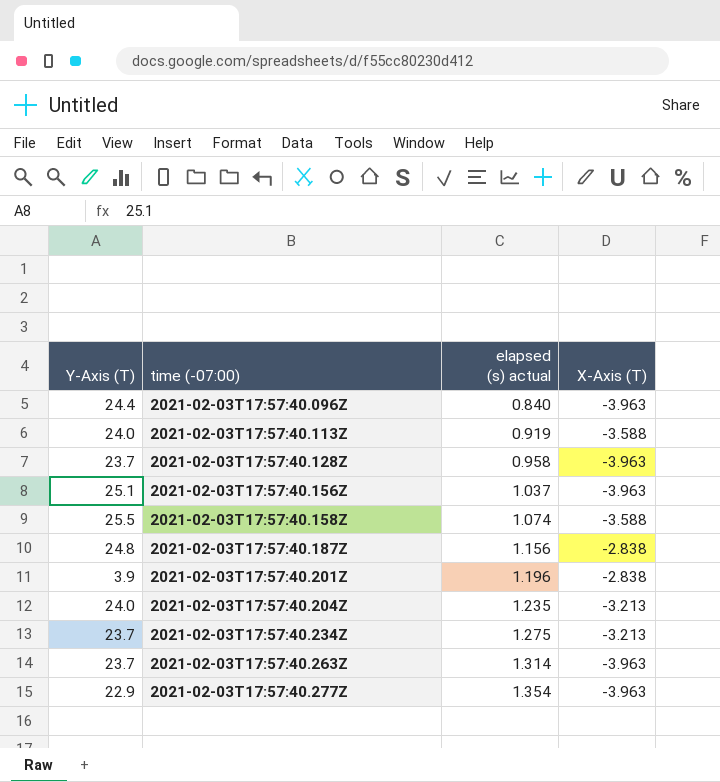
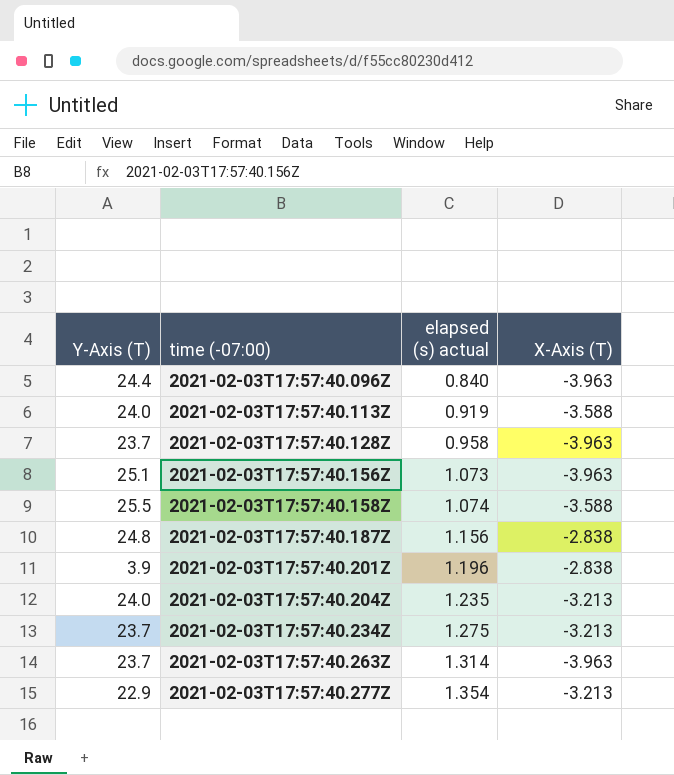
2021-02-03T17:57:40.156Z | elapsed (s) actual: 1.037 -> 1.073
2021-02-03T17:57:40.277Z | X-Axis (T): -3.963 -> -3.213

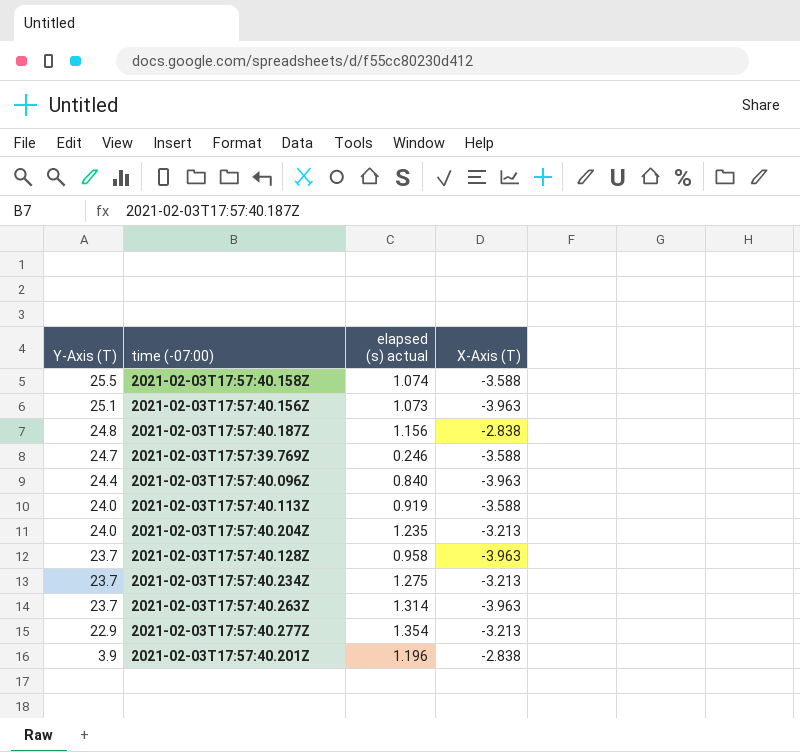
row order: time (-07:00) ascending -> Y-Axis (T) descending
row 2021-02-03T17:57:39.769Z: none -> 24.7 | 0.246 | -3.588

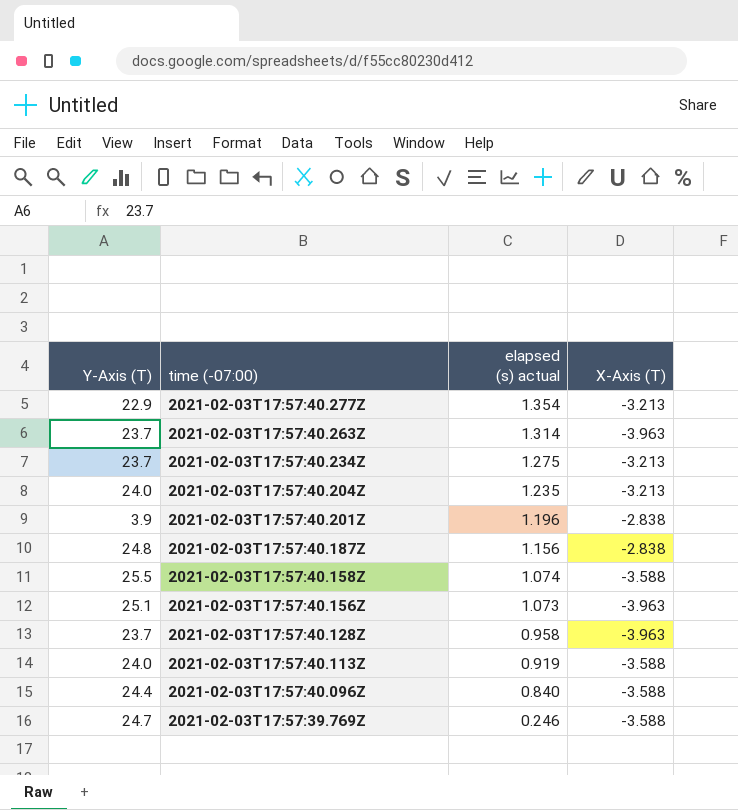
row order: Y-Axis (T) descending -> time (-07:00) descending
2021-02-03T17:57:40.096Z | X-Axis (T): -3.963 -> -3.588

